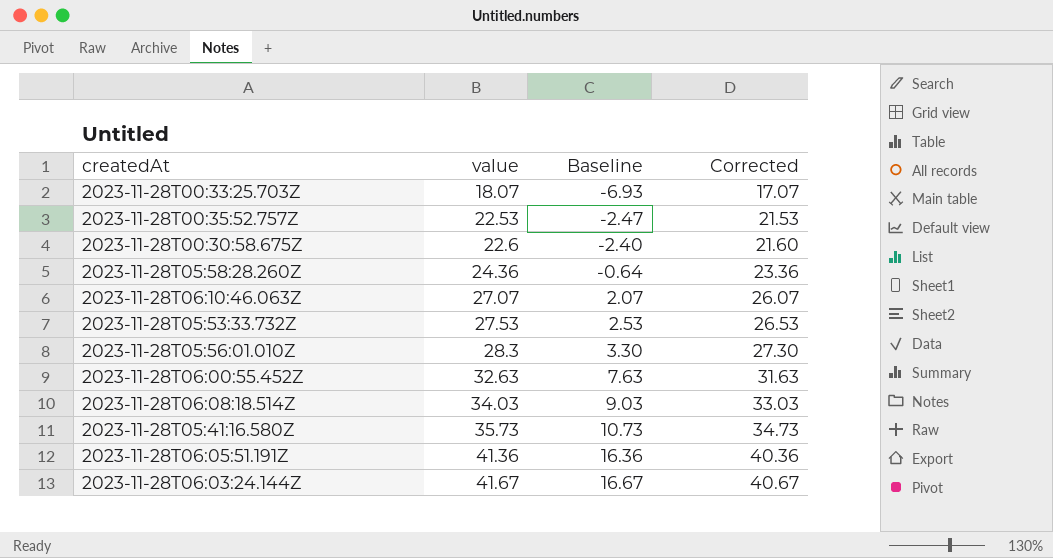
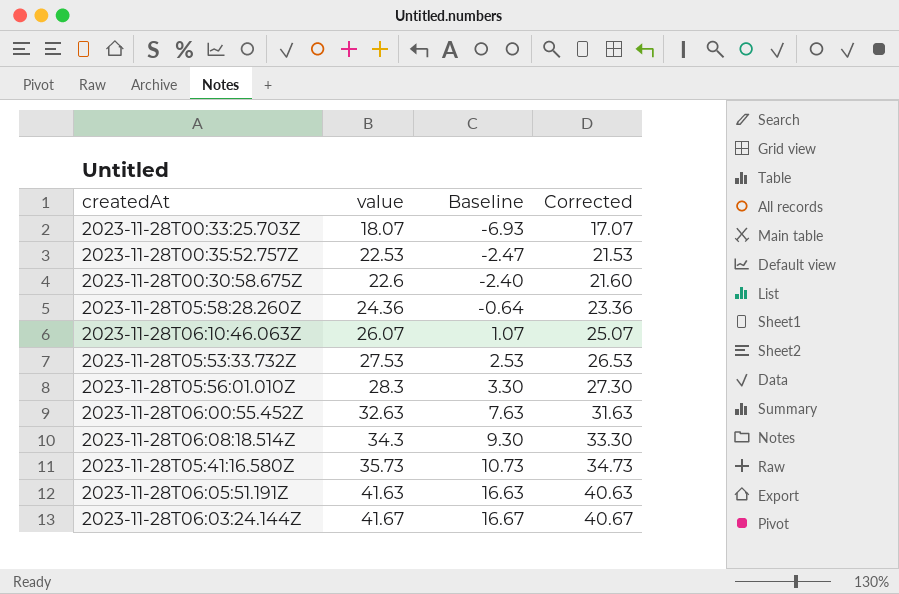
2023-11-28T06:10:46.063Z | value: 27.07 -> 26.07
2023-11-28T06:10:46.063Z | Baseline: 2.07 -> 1.07
2023-11-28T06:10:46.063Z | Corrected: 26.07 -> 25.07
2023-11-28T06:08:18.514Z | value: 34.03 -> 34.3
2023-11-28T06:08:18.514Z | Baseline: 9.03 -> 9.30
2023-11-28T06:08:18.514Z | Corrected: 33.03 -> 33.30
2023-11-28T06:05:51.191Z | value: 41.36 -> 41.63
2023-11-28T06:05:51.191Z | Baseline: 16.36 -> 16.63
2023-11-28T06:05:51.191Z | Corrected: 40.36 -> 40.63

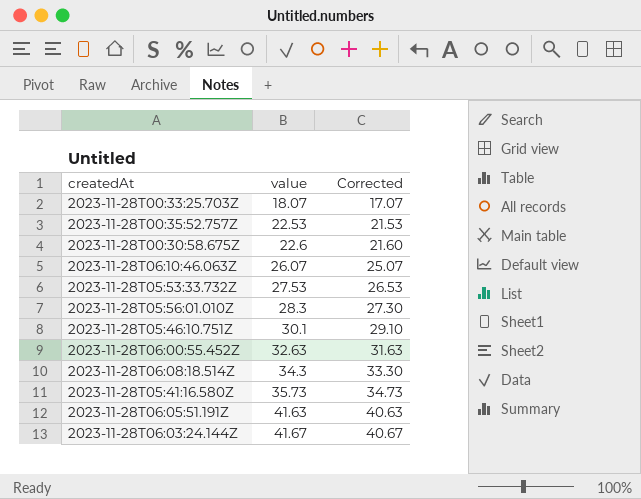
column Baseline | formula: [value] - 25 -> none
row 2023-11-28T05:58:28.260Z: 24.36 | -0.64 | 23.36 -> none
row 2023-11-28T05:46:10.751Z: none -> 30.1 | 29.10

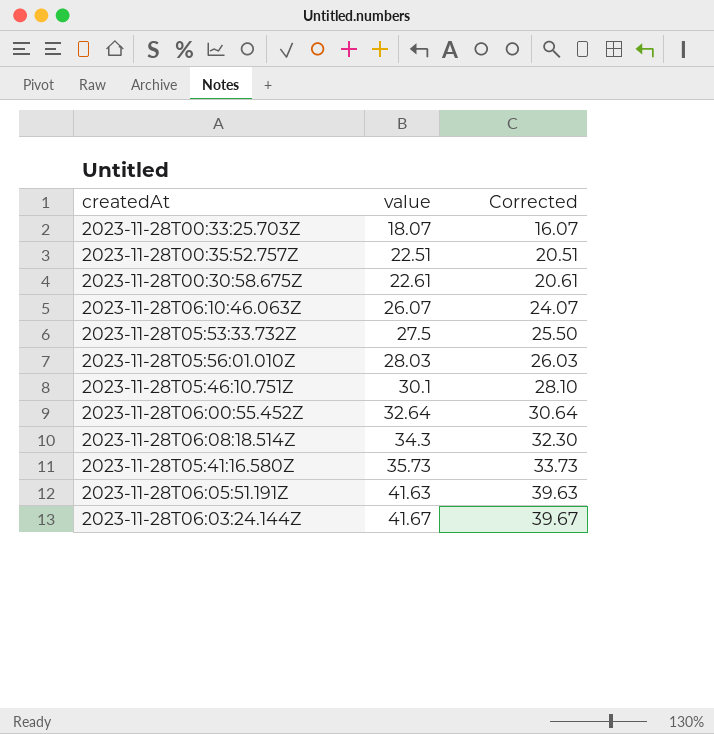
column Corrected | formula: [value] - 1 -> [value] - 2
2023-11-28T00:35:52.757Z | value: 22.53 -> 22.51
2023-11-28T00:30:58.675Z | value: 22.6 -> 22.61
2023-11-28T05:53:33.732Z | value: 27.53 -> 27.5
2023-11-28T05:56:01.010Z | value: 28.3 -> 28.03
2023-11-28T06:00:55.452Z | value: 32.63 -> 32.64

